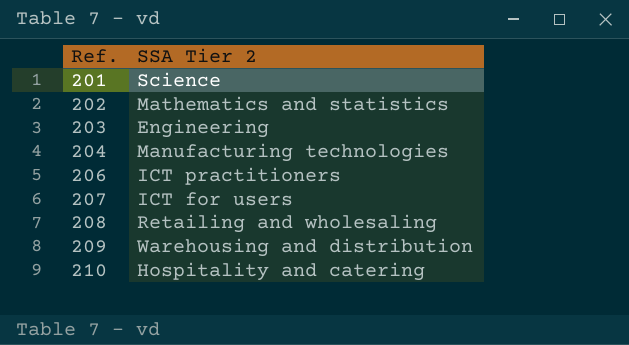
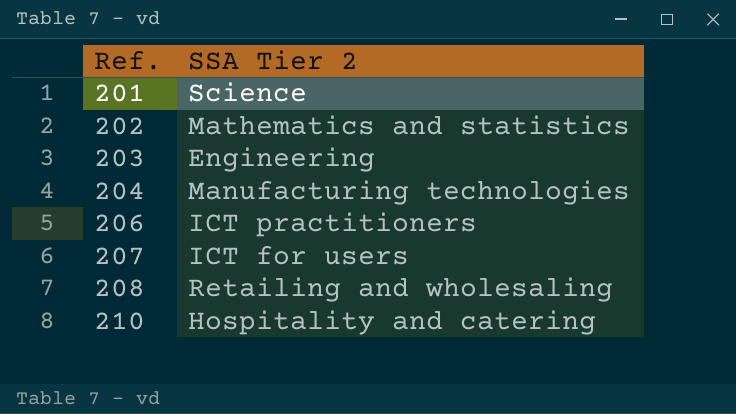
row 209: Warehousing and distribution -> none

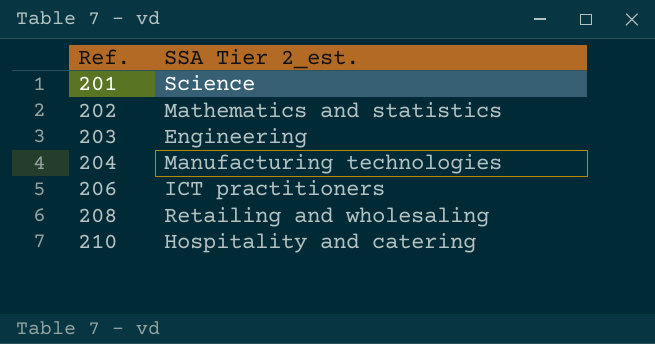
column name: SSA Tier 2 -> SSA Tier 2_est.
row 207: ICT for users -> none

